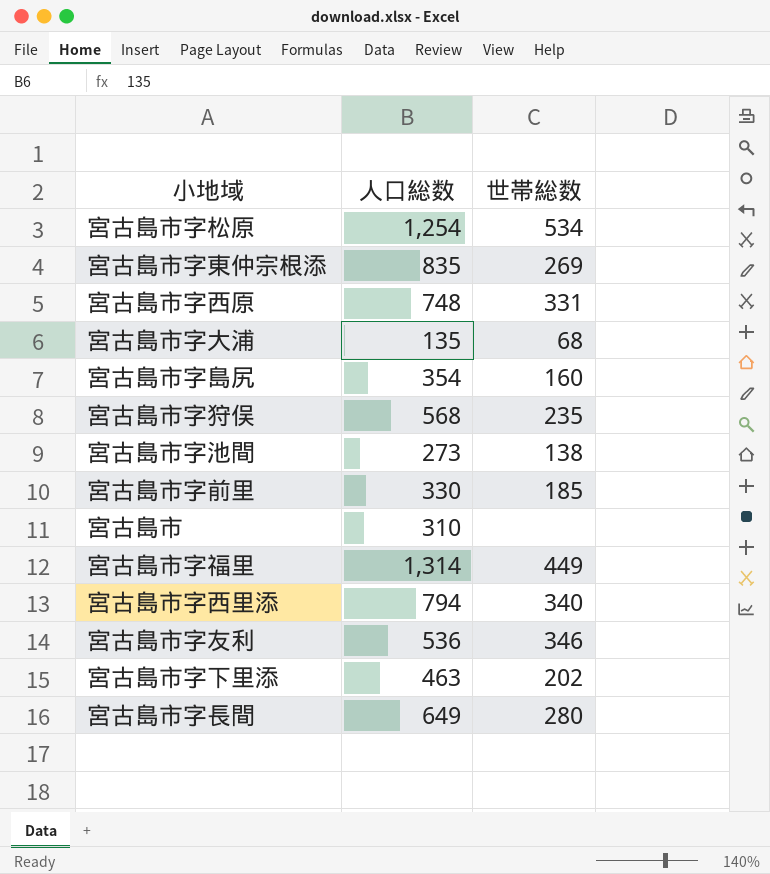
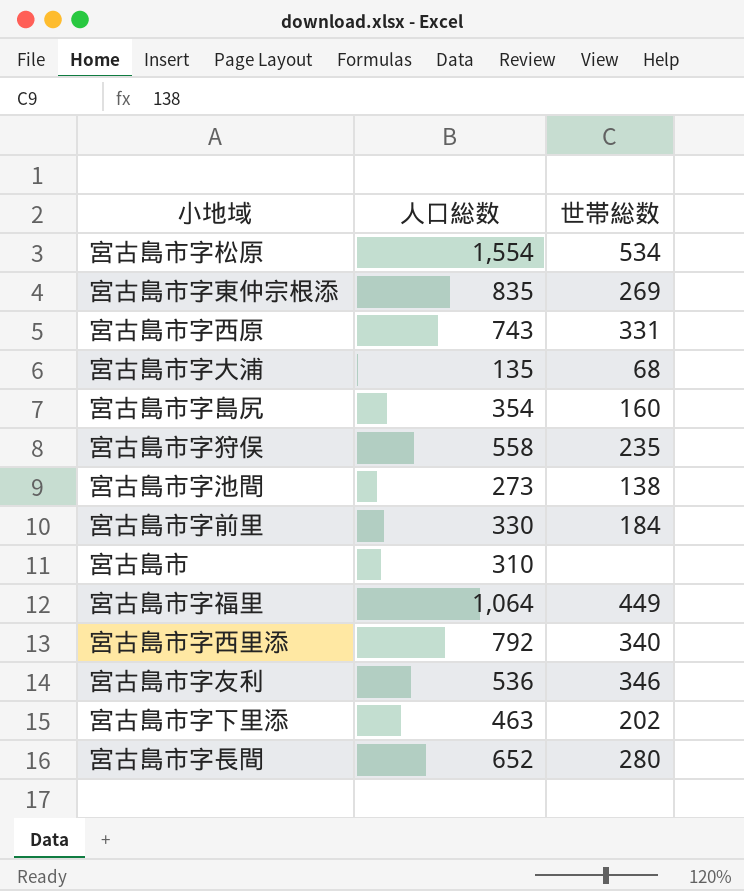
宮古島市字松原 | 人口総数: 1,254 -> 1,554
宮古島市字西原 | 人口総数: 748 -> 743
宮古島市字狩俣 | 人口総数: 568 -> 558
宮古島市字前里 | 世帯総数: 185 -> 184
宮古島市字福里 | 人口総数: 1,314 -> 1,064
宮古島市字西里添 | 人口総数: 794 -> 792
宮古島市字長間 | 人口総数: 649 -> 652

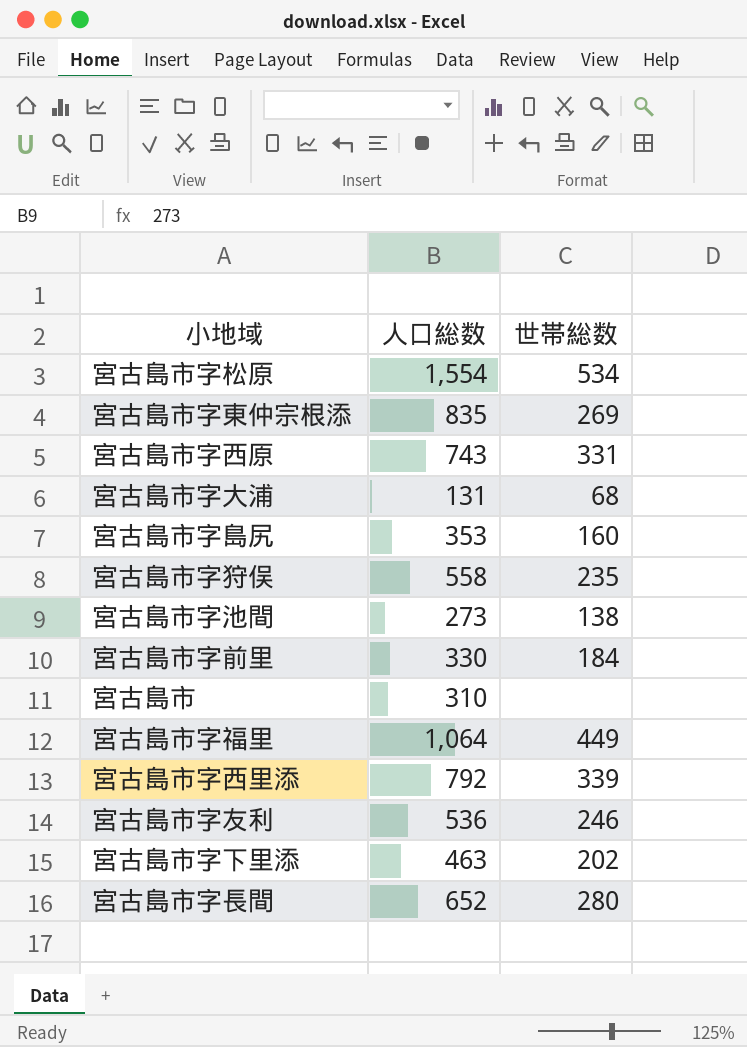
宮古島市字大浦 | 人口総数: 135 -> 131
宮古島市字島尻 | 人口総数: 354 -> 353
宮古島市字西里添 | 世帯総数: 340 -> 339
宮古島市字友利 | 世帯総数: 346 -> 246

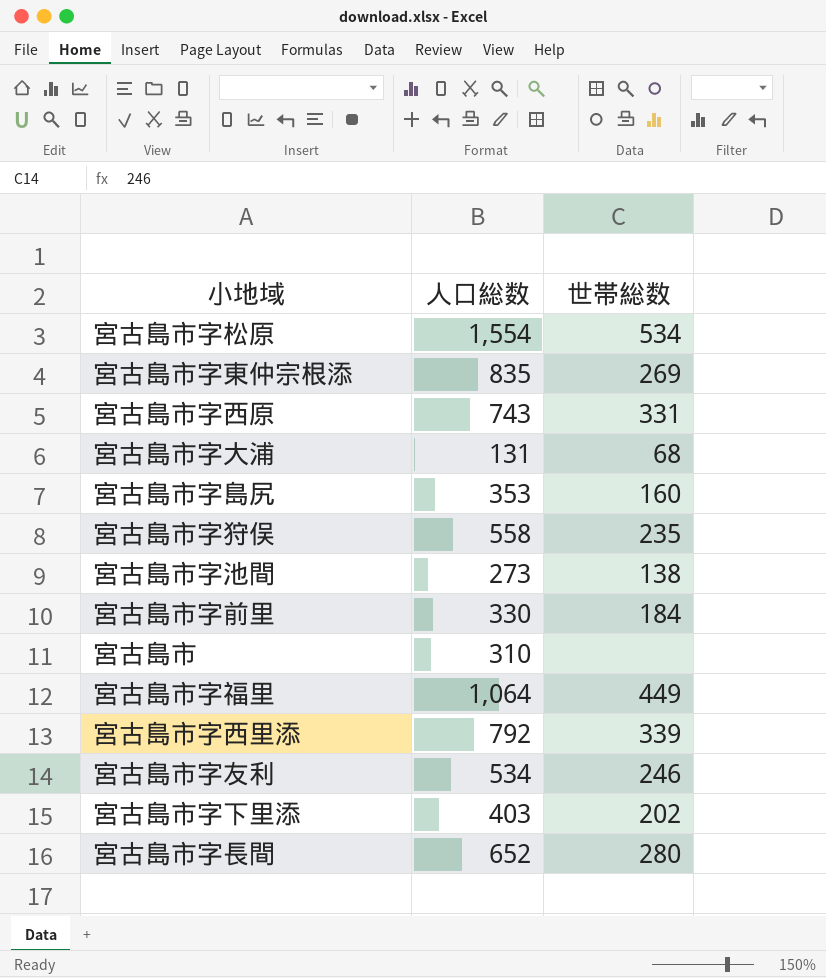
宮古島市字友利 | 人口総数: 536 -> 534
宮古島市字下里添 | 人口総数: 463 -> 403

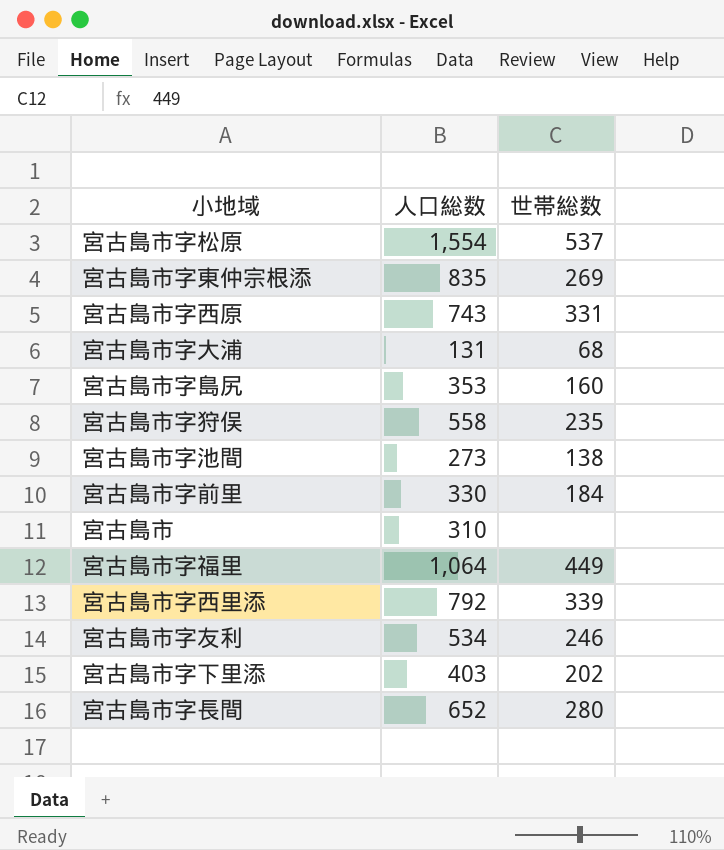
宮古島市字松原 | 世帯総数: 534 -> 537

